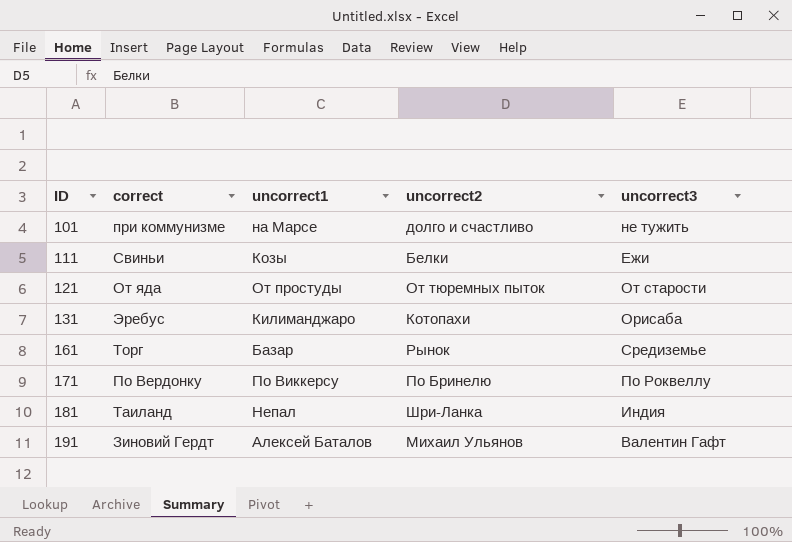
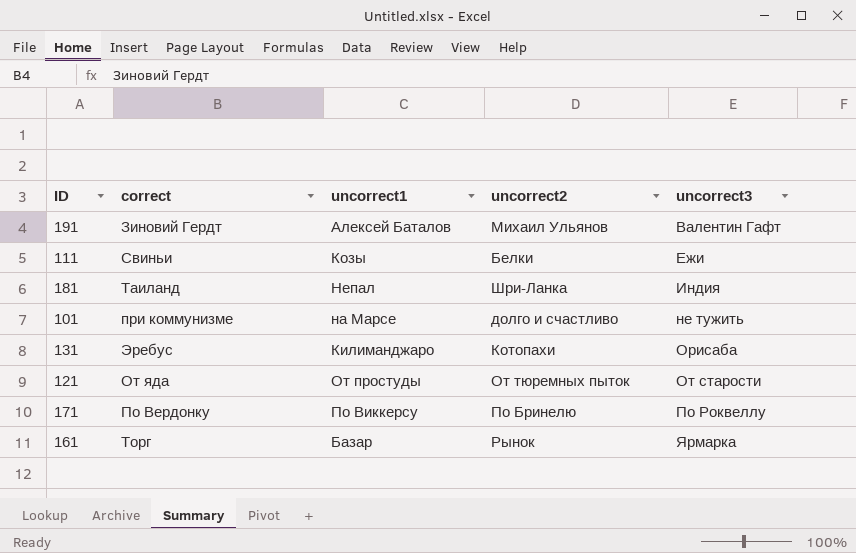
row order: ID ascending -> uncorrect3 ascending
161 | uncorrect3: Средиземье -> Ярмарка

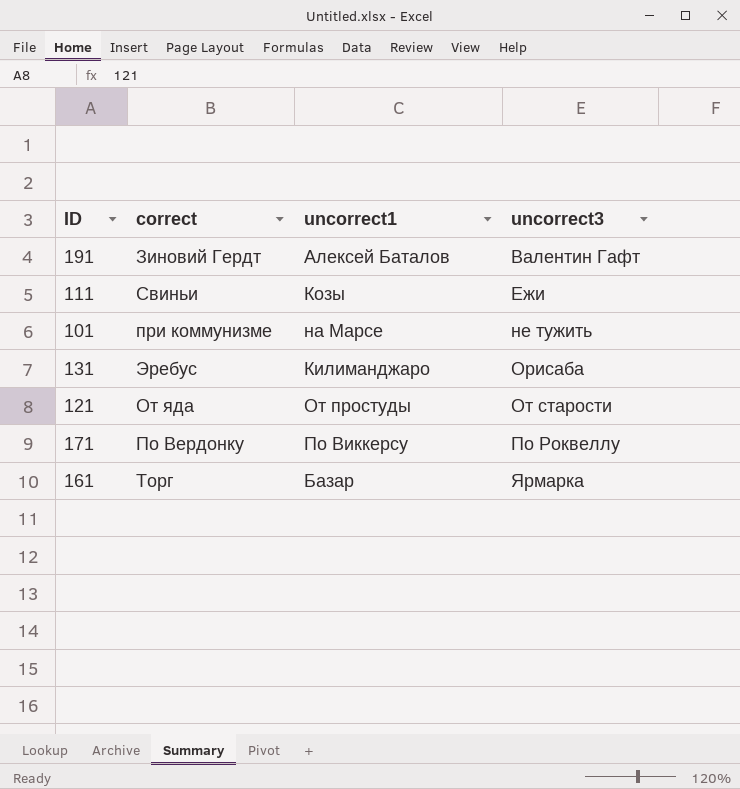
column uncorrect2 | position: 4 -> none
row 181: Таиланд | Непал | Шри-Ланка | Индия -> none

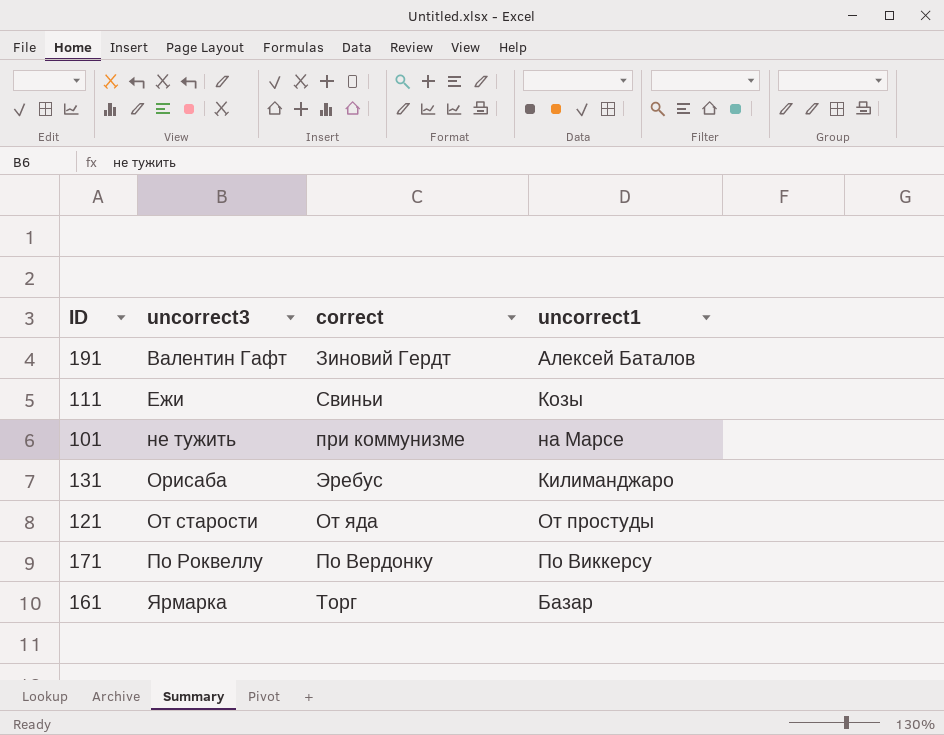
column uncorrect3 | position: 4 -> 2

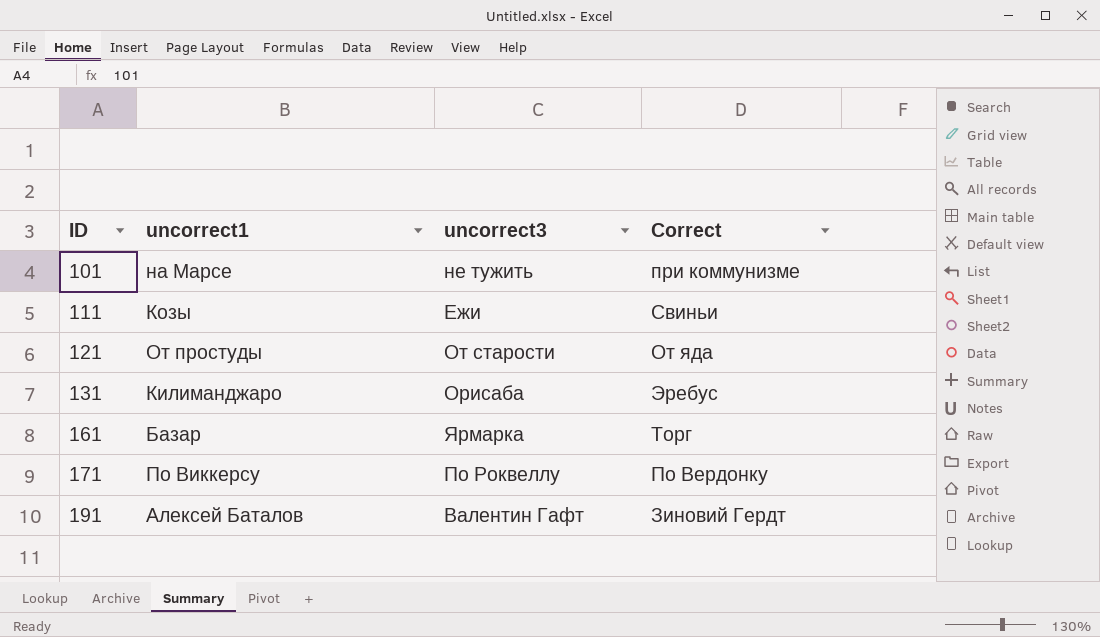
row order: uncorrect3 ascending -> ID ascending
column uncorrect1 | position: 4 -> 2
column name: correct -> Correct

